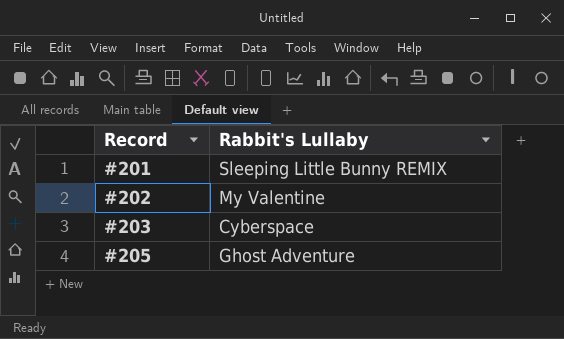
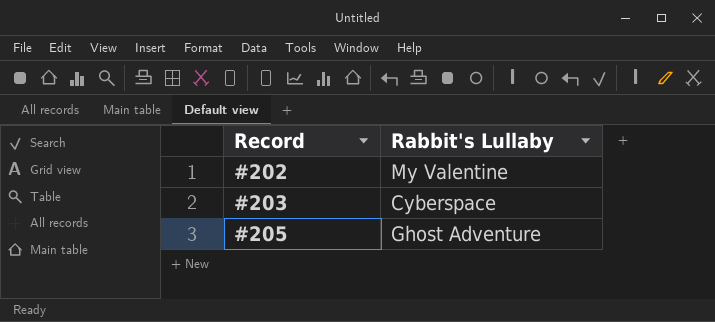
row #201: Sleeping Little Bunny REMIX -> none

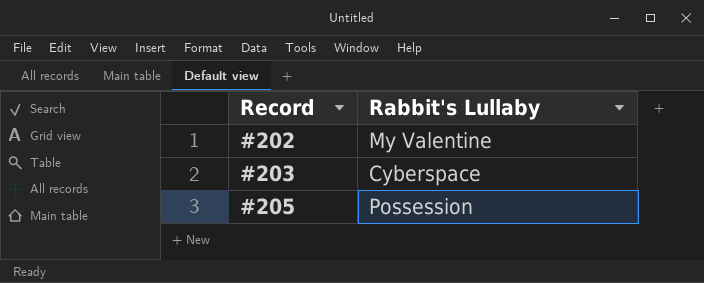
#205 | Rabbit's Lullaby: Ghost Adventure -> Possession

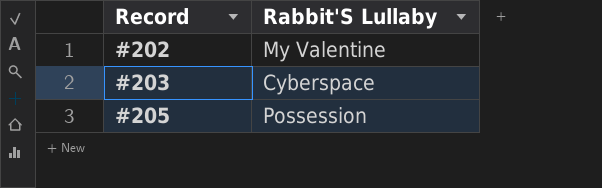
column name: Rabbit's Lullaby -> Rabbit'S Lullaby

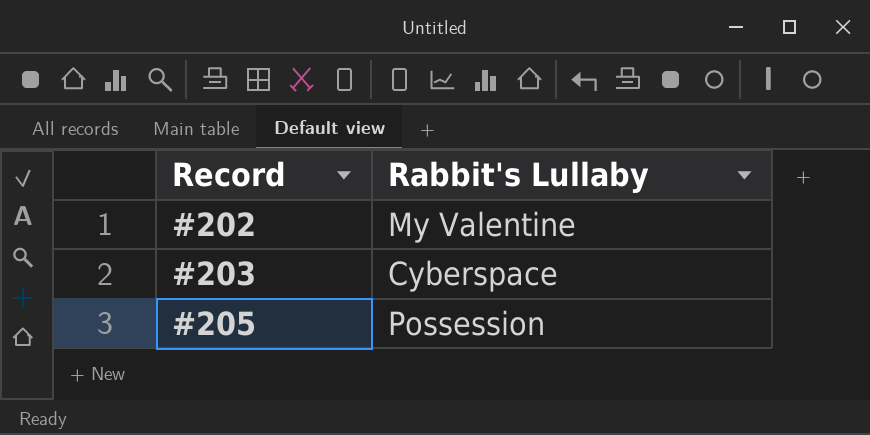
column name: Rabbit'S Lullaby -> Rabbit's Lullaby

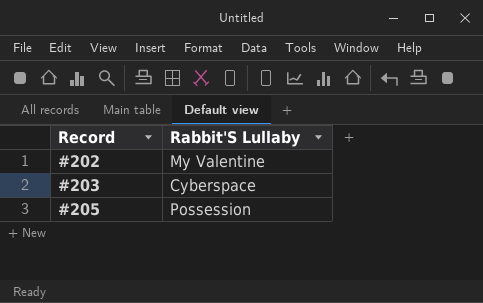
column name: Rabbit's Lullaby -> Rabbit'S Lullaby

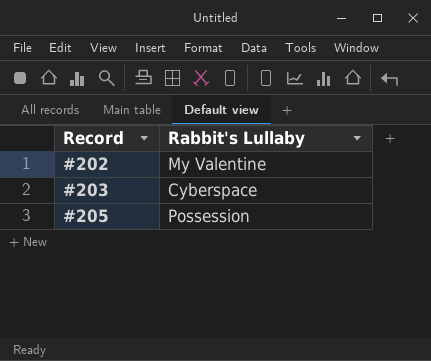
column name: Rabbit'S Lullaby -> Rabbit's Lullaby

